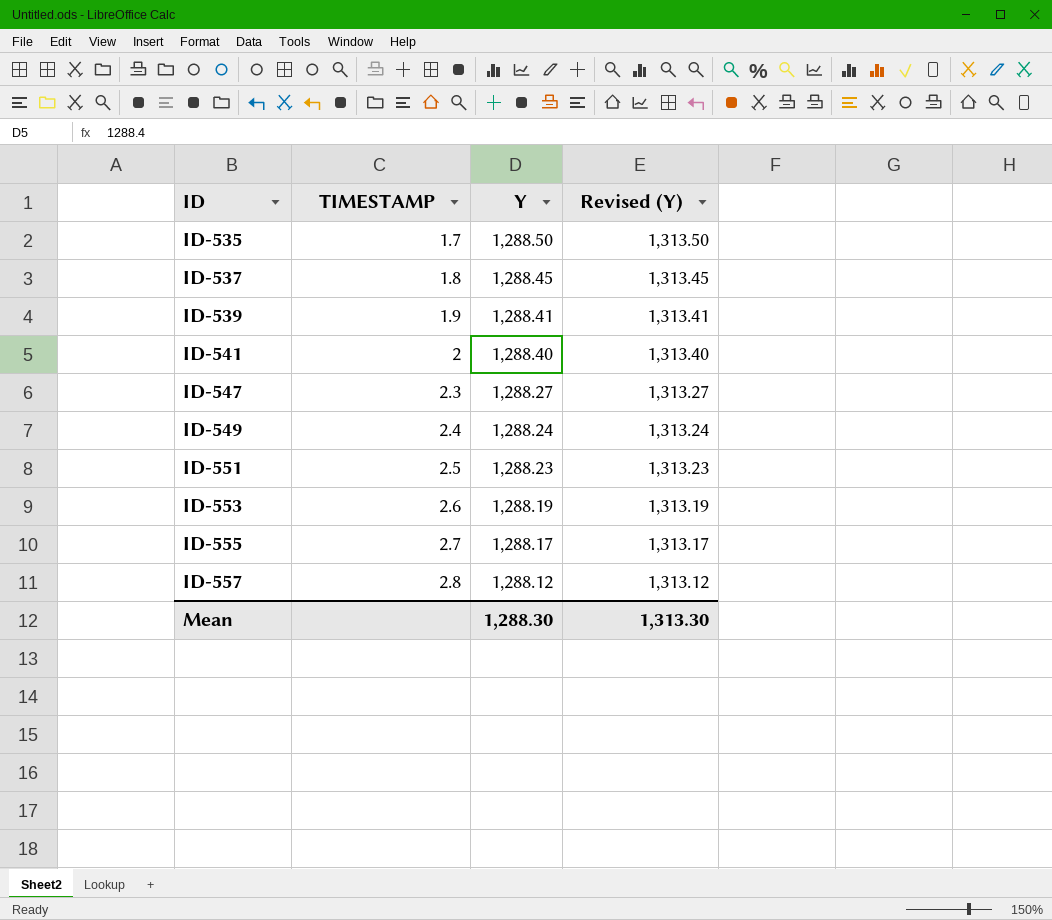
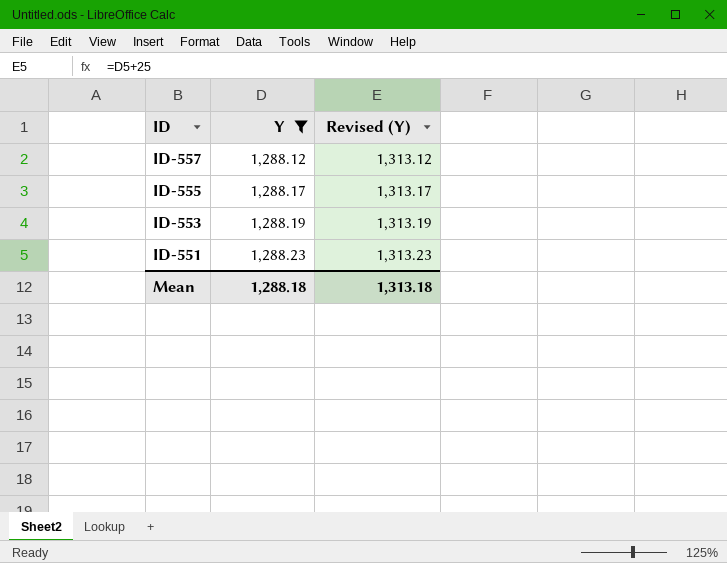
filter: none -> Y <= 1,288.23
row order: ID ascending -> ID descending
column TIMESTAMP | position: 2 -> none
Mean | Y: 1,288.30 -> 1,288.18
Mean | Revised (Y): 1,313.30 -> 1,313.18

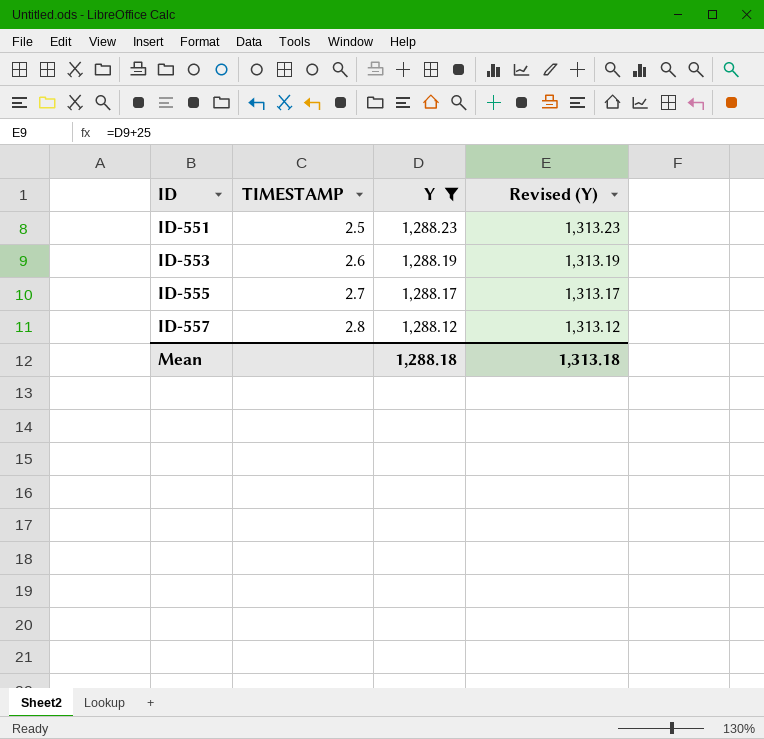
row order: ID descending -> ID ascending
column TIMESTAMP | position: none -> 2

